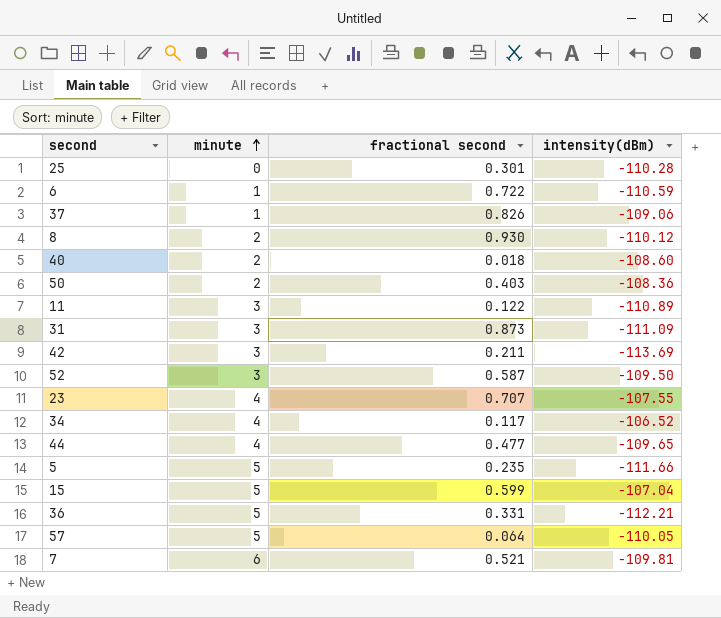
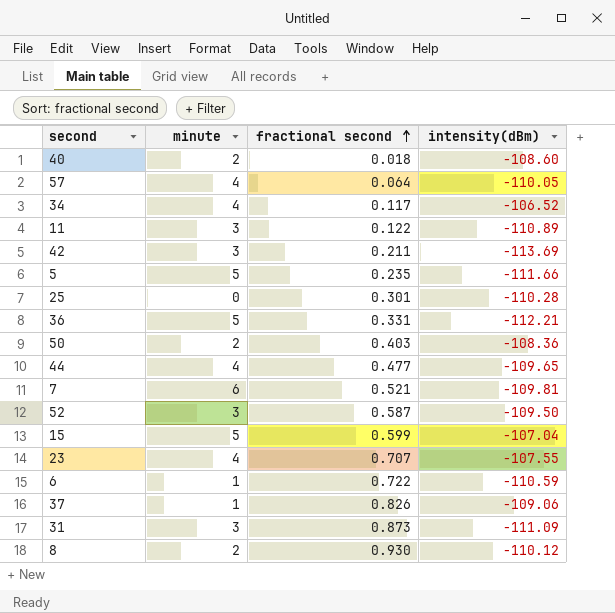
row order: minute ascending -> fractional second ascending
57 | minute: 5 -> 4

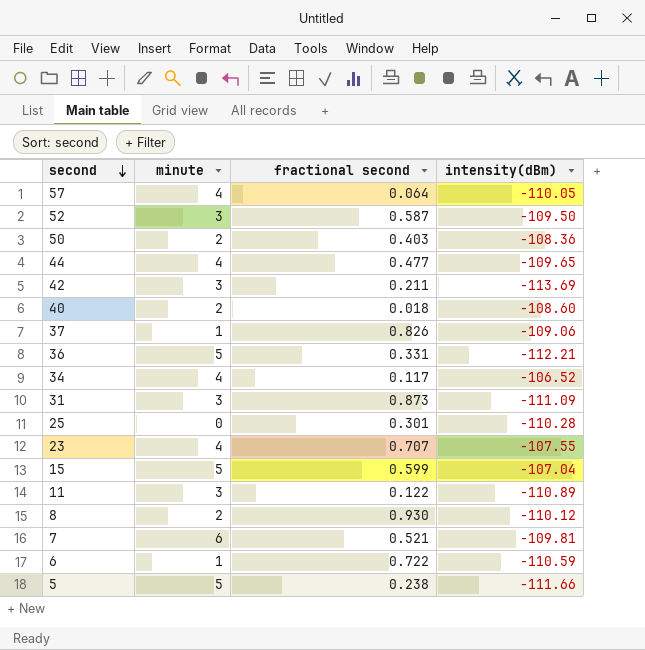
row order: fractional second ascending -> second descending
5 | fractional second: 0.235 -> 0.238

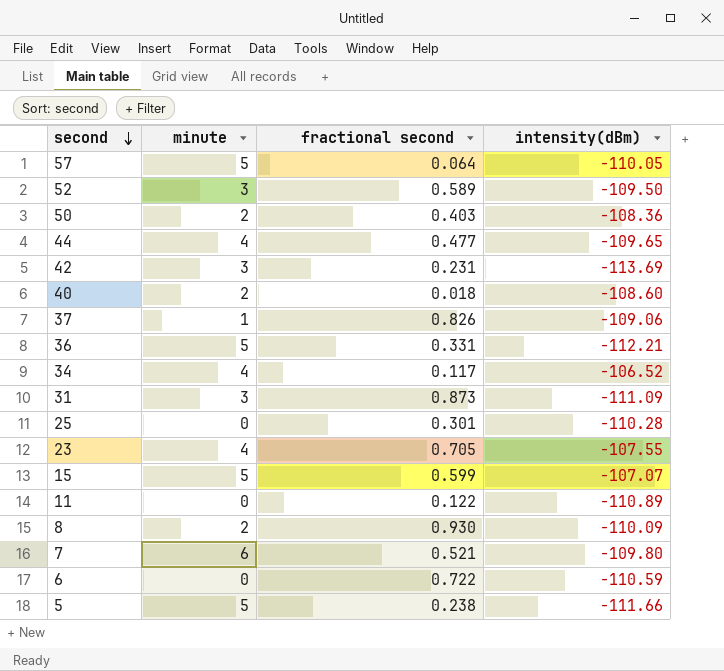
57 | minute: 4 -> 5
52 | fractional second: 0.587 -> 0.589
42 | fractional second: 0.211 -> 0.231
23 | fractional second: 0.707 -> 0.705
15 | intensity(dBm): -107.04 -> -107.07
11 | minute: 3 -> 0
8 | intensity(dBm): -110.12 -> -110.09
7 | intensity(dBm): -109.81 -> -109.80
6 | minute: 1 -> 0

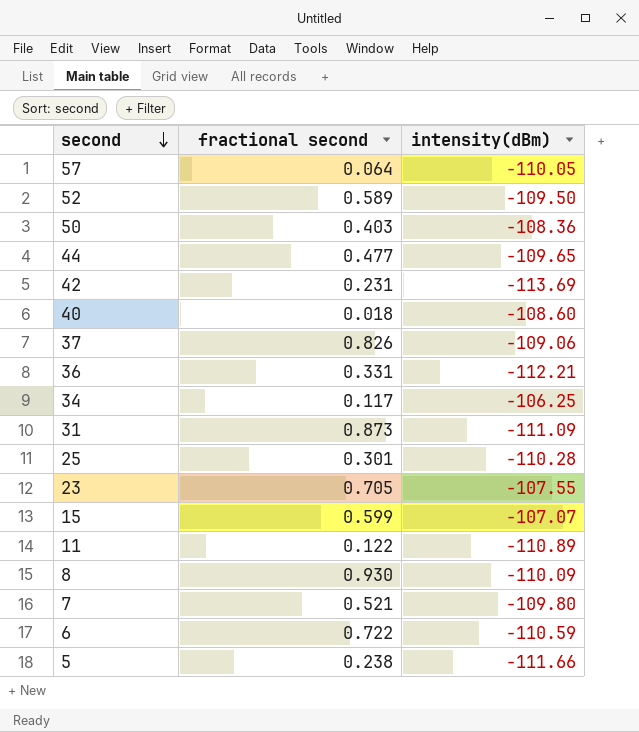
column minute | position: 2 -> none
34 | intensity(dBm): -106.52 -> -106.25

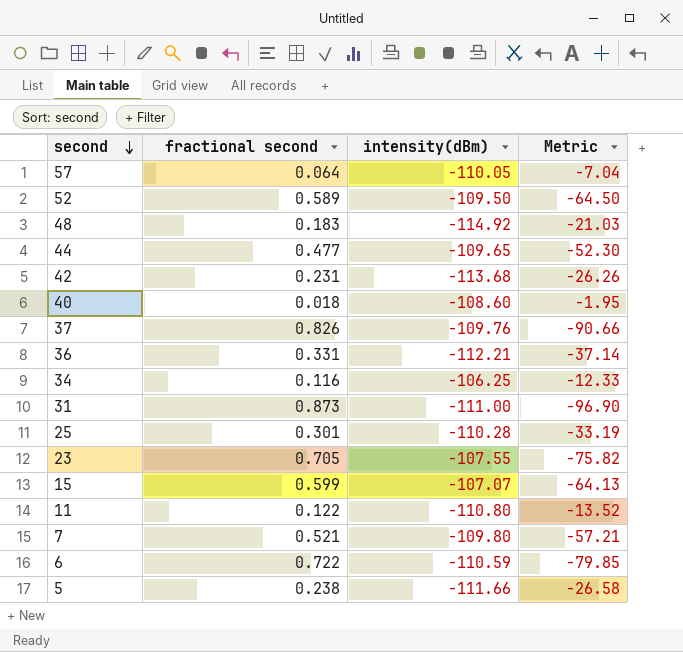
column Metric | formula: none -> [fractional second] * [intensity(dBm)]
row 50: 0.403 | -108.36 -> none
row 8: 0.930 | -110.09 -> none
row 48: none -> 0.183 | -114.92 | -21.03
42 | intensity(dBm): -113.69 -> -113.68
37 | intensity(dBm): -109.06 -> -109.76
34 | fractional second: 0.117 -> 0.116
31 | intensity(dBm): -111.09 -> -111.00
11 | intensity(dBm): -110.89 -> -110.80

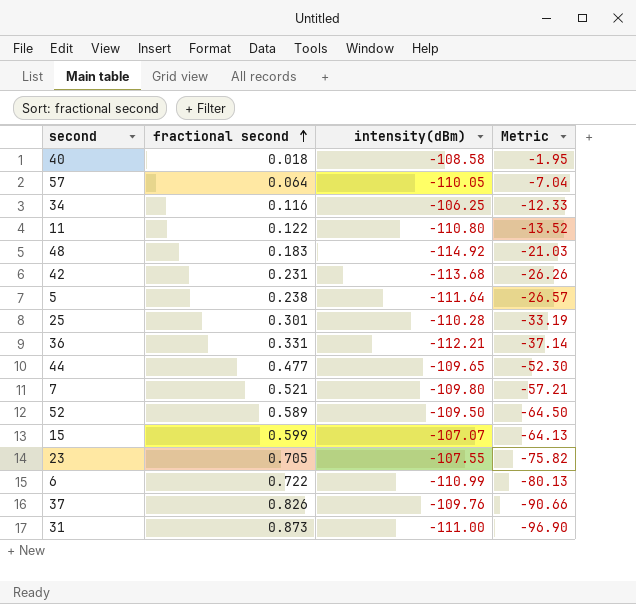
row order: second descending -> fractional second ascending
40 | intensity(dBm): -108.60 -> -108.58
5 | intensity(dBm): -111.66 -> -111.64
5 | Metric: -26.58 -> -26.57
6 | intensity(dBm): -110.59 -> -110.99
6 | Metric: -79.85 -> -80.13

